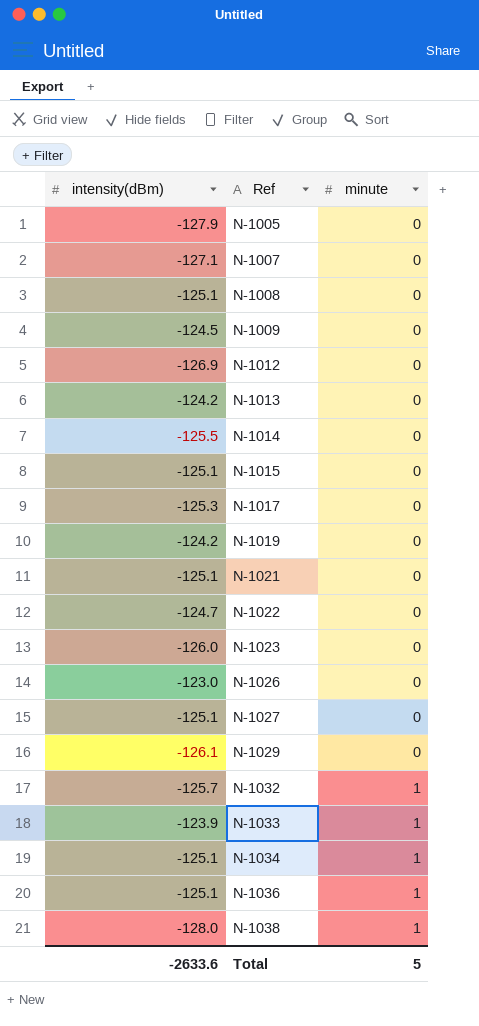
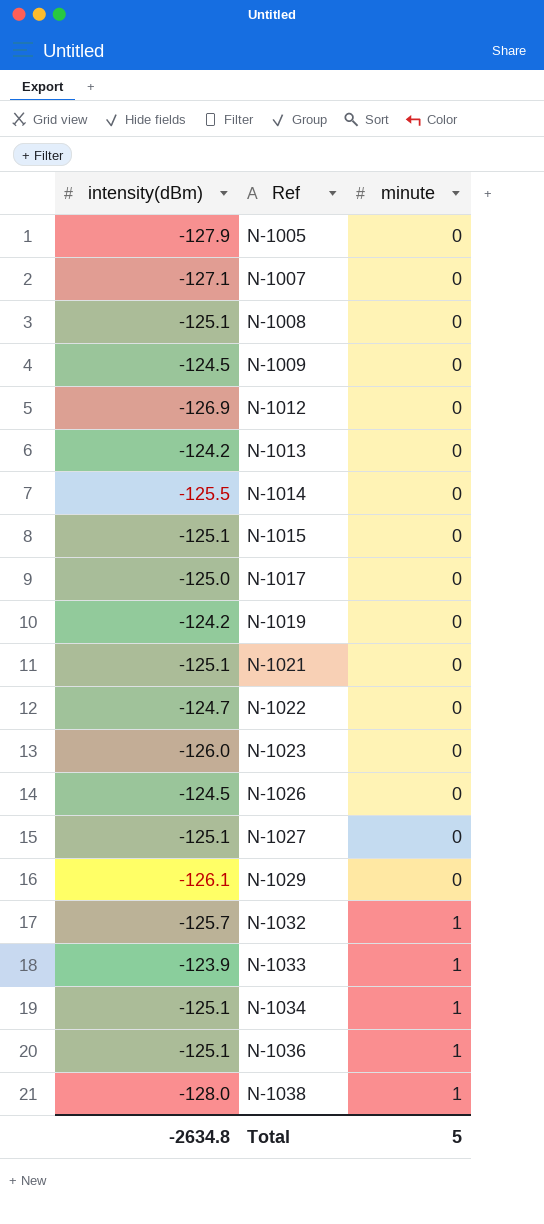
N-1017 | intensity(dBm): -125.3 -> -125.0
N-1026 | intensity(dBm): -123.0 -> -124.5
Total | intensity(dBm): -2633.6 -> -2634.8

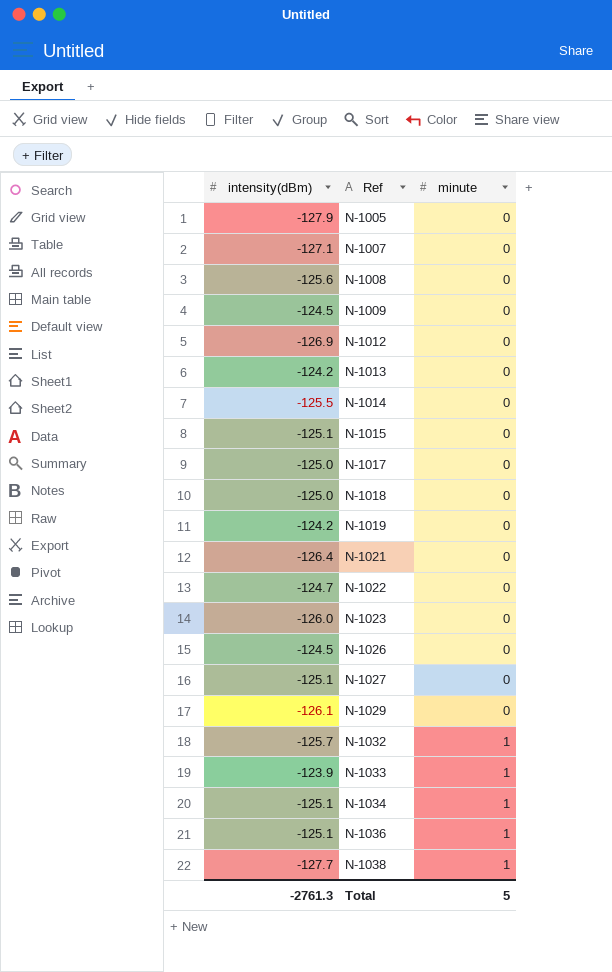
N-1008 | intensity(dBm): -125.1 -> -125.6
row N-1018: none -> -125.0 | 0
N-1021 | intensity(dBm): -125.1 -> -126.4
N-1038 | intensity(dBm): -128.0 -> -127.7
Total | intensity(dBm): -2634.8 -> -2761.3

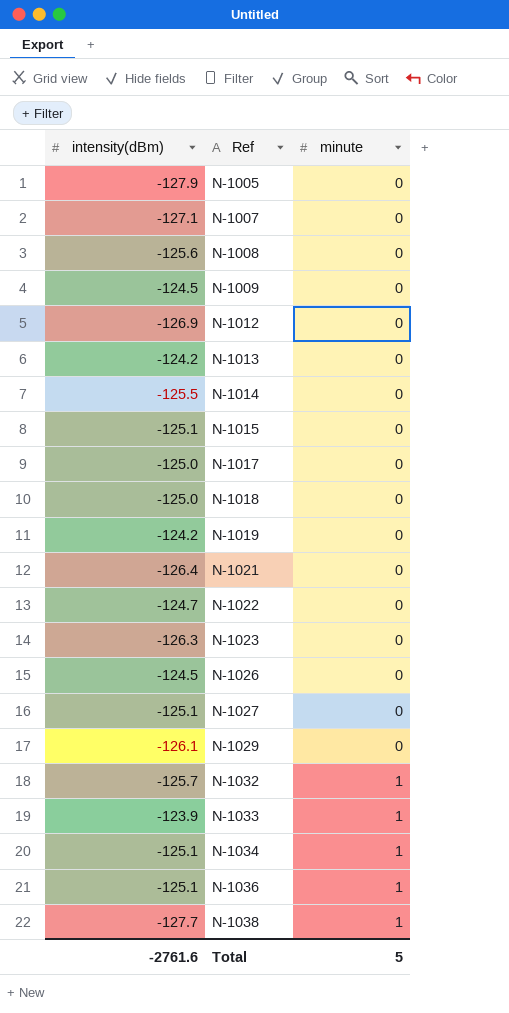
N-1023 | intensity(dBm): -126.0 -> -126.3
Total | intensity(dBm): -2761.3 -> -2761.6

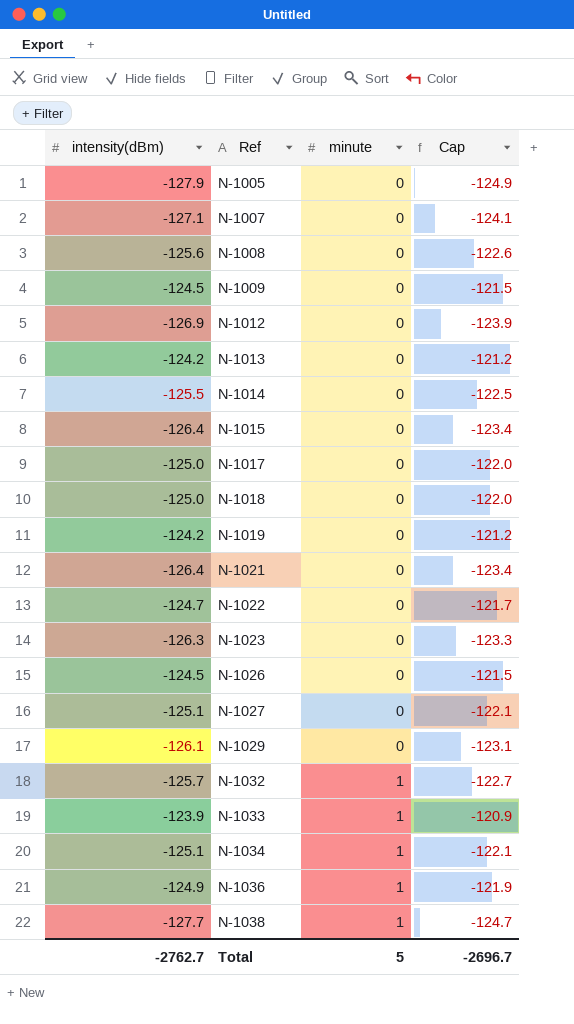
column Cap | formula: none -> [intensity(dBm)] + 3
N-1015 | intensity(dBm): -125.1 -> -126.4
N-1036 | intensity(dBm): -125.1 -> -124.9
Total | intensity(dBm): -2761.6 -> -2762.7

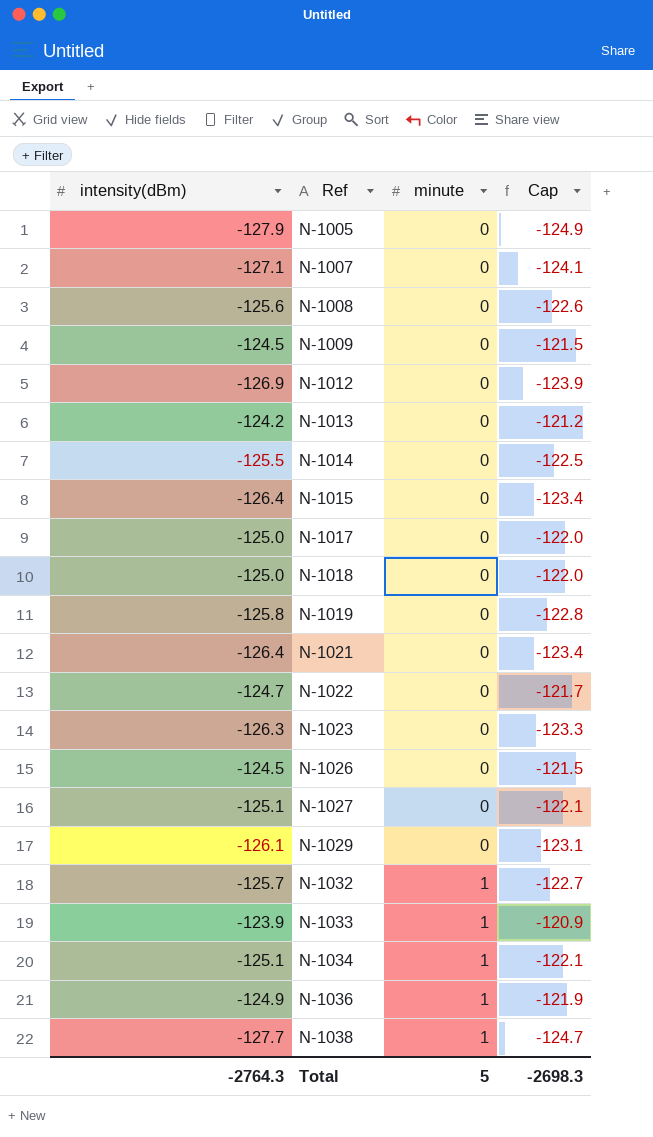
N-1019 | intensity(dBm): -124.2 -> -125.8
N-1019 | Cap: -121.2 -> -122.8
Total | intensity(dBm): -2762.7 -> -2764.3
Total | Cap: -2696.7 -> -2698.3

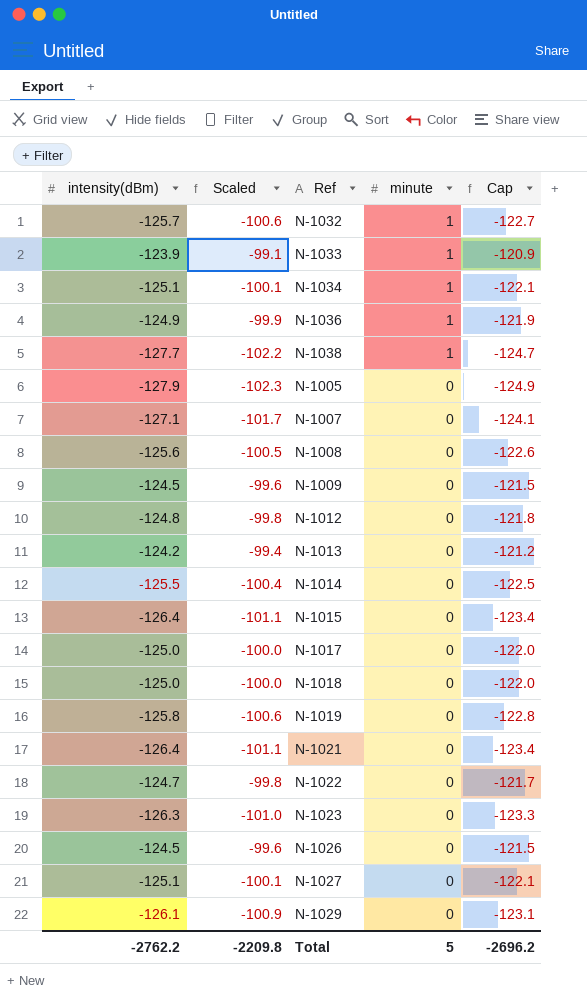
row order: Ref ascending -> minute descending
column Scaled | formula: none -> [intensity(dBm)] * 0.8
N-1012 | intensity(dBm): -126.9 -> -124.8
N-1012 | Cap: -123.9 -> -121.8
Total | intensity(dBm): -2764.3 -> -2762.2
Total | Cap: -2698.3 -> -2696.2

